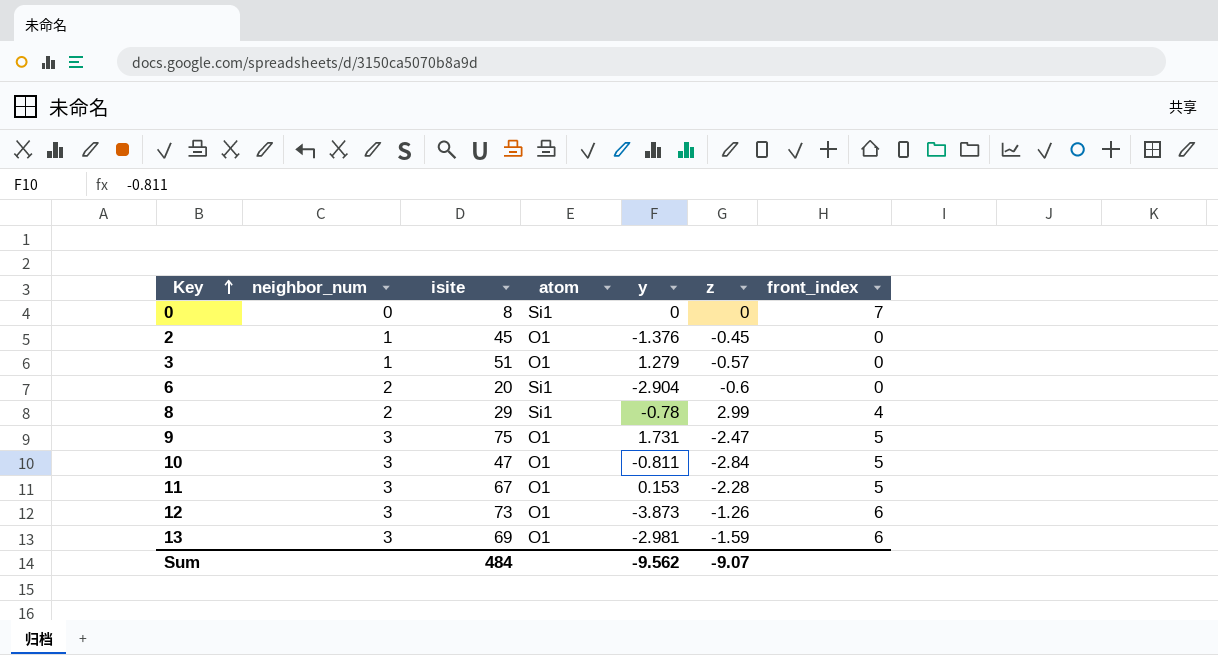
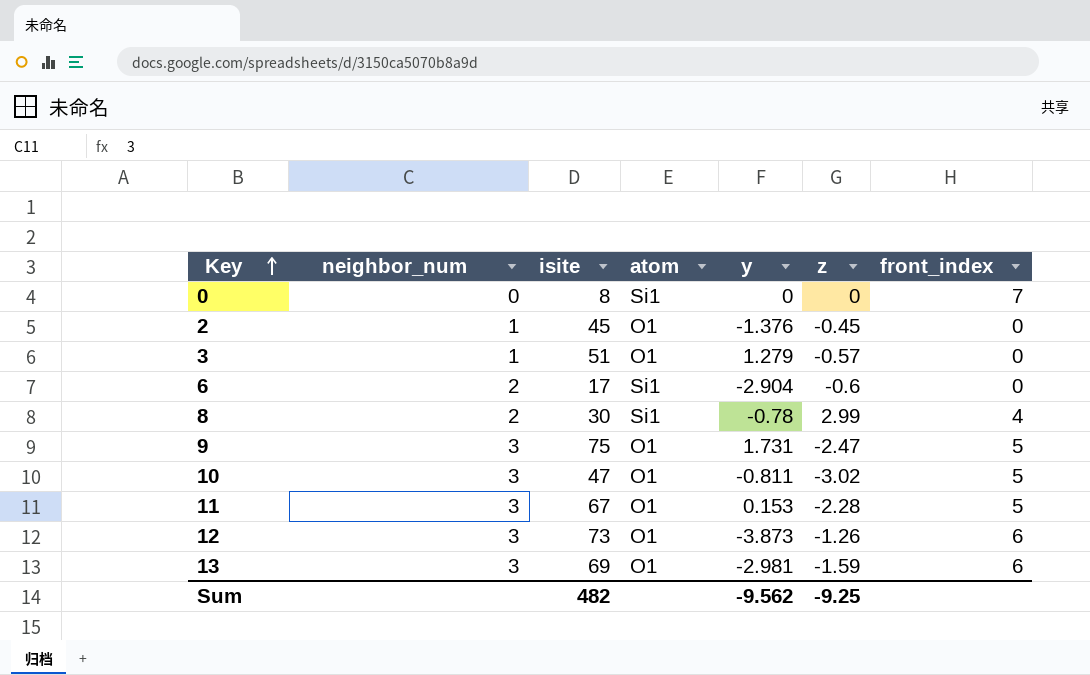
6 | isite: 20 -> 17
8 | isite: 29 -> 30
10 | z: -2.84 -> -3.02
Sum | isite: 484 -> 482
Sum | z: -9.07 -> -9.25

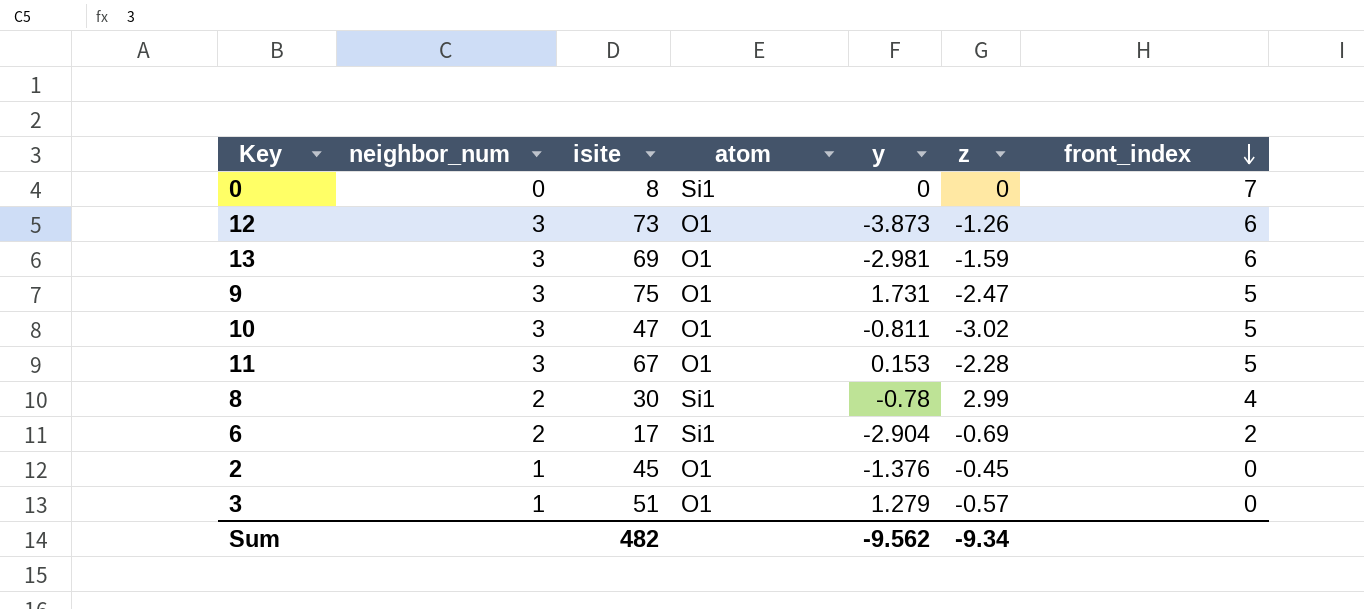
row order: Key ascending -> front_index descending
6 | z: -0.6 -> -0.69
6 | front_index: 0 -> 2
Sum | z: -9.25 -> -9.34

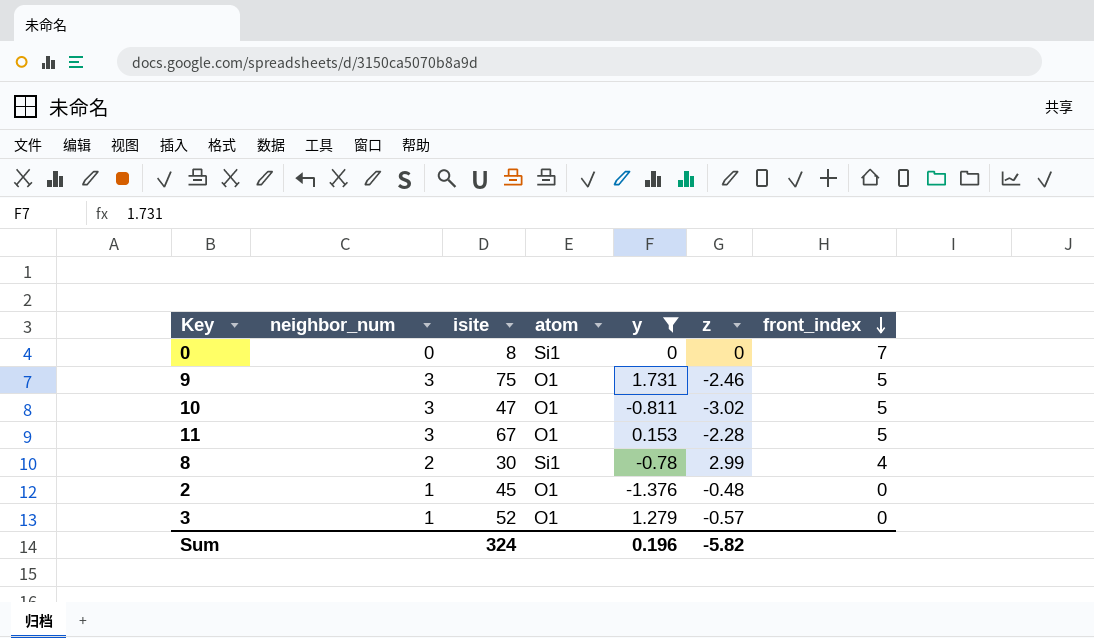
filter: none -> y >= -1.376
9 | z: -2.47 -> -2.46
2 | z: -0.45 -> -0.48
3 | isite: 51 -> 52
Sum | isite: 482 -> 324
Sum | y: -9.562 -> 0.196
Sum | z: -9.34 -> -5.82

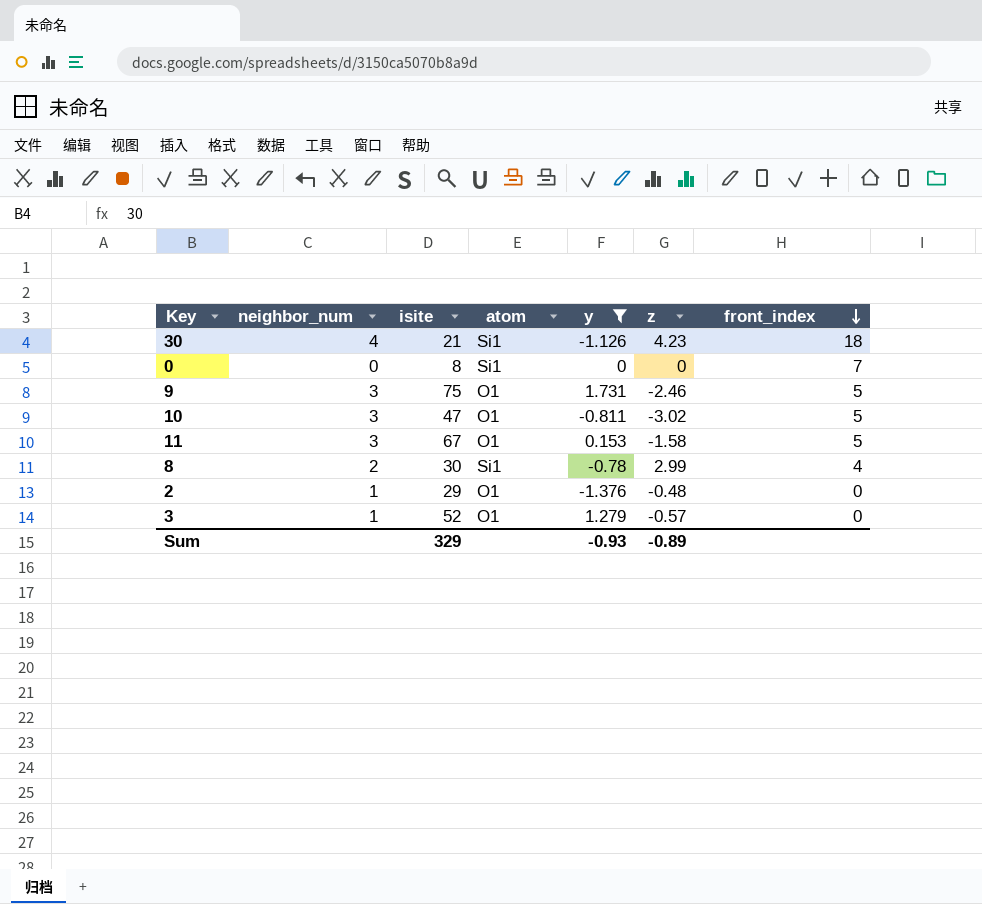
row 30: none -> 4 | 21 | Si1 | -1.126 | 4.23 | 18
11 | z: -2.28 -> -1.58
2 | isite: 45 -> 29
Sum | isite: 324 -> 329
Sum | y: 0.196 -> -0.93
Sum | z: -5.82 -> -0.89

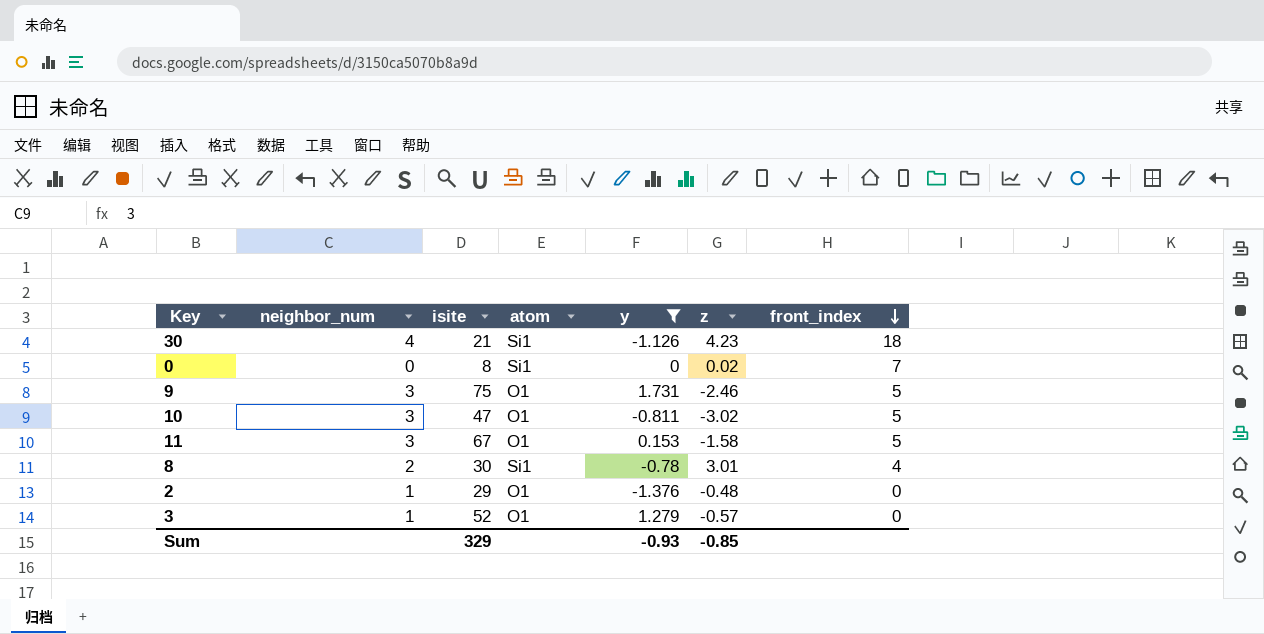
0 | z: 0 -> 0.02
8 | z: 2.99 -> 3.01
Sum | z: -0.89 -> -0.85

